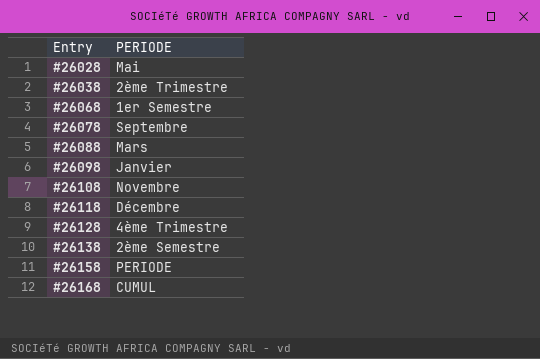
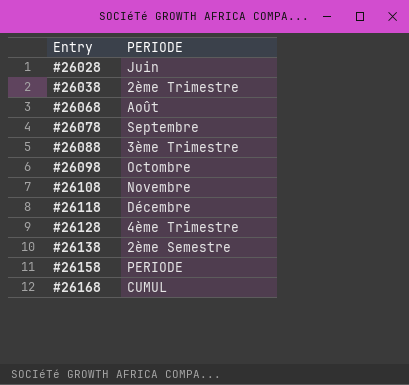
#26028 | PERIODE: Mai -> Juin
#26068 | PERIODE: 1er Semestre -> Août
#26088 | PERIODE: Mars -> 3ème Trimestre
#26098 | PERIODE: Janvier -> Octombre

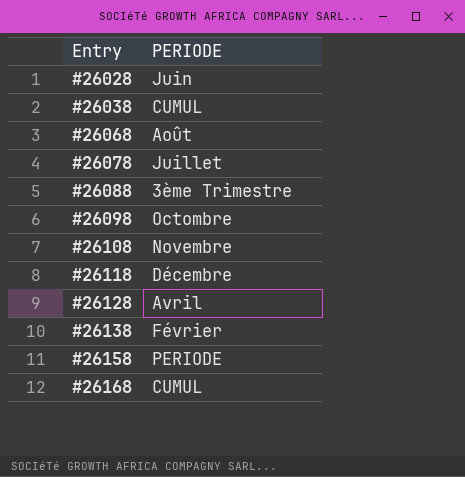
#26038 | PERIODE: 2ème Trimestre -> CUMUL
#26078 | PERIODE: Septembre -> Juillet
#26128 | PERIODE: 4ème Trimestre -> Avril
#26138 | PERIODE: 2ème Semestre -> Février

